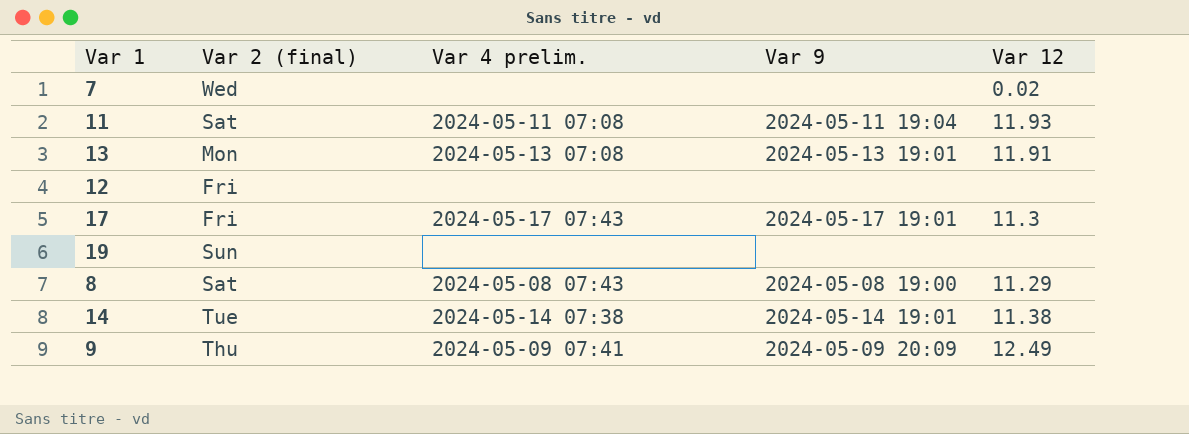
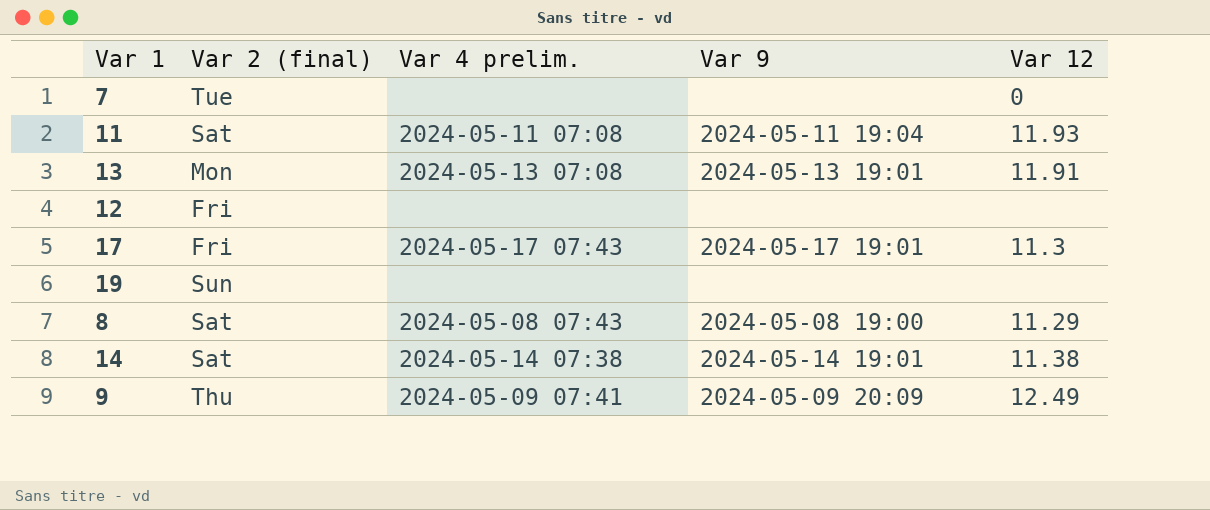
7 | Var 2 (final): Wed -> Tue
7 | Var 12: 0.02 -> 0
14 | Var 2 (final): Tue -> Sat

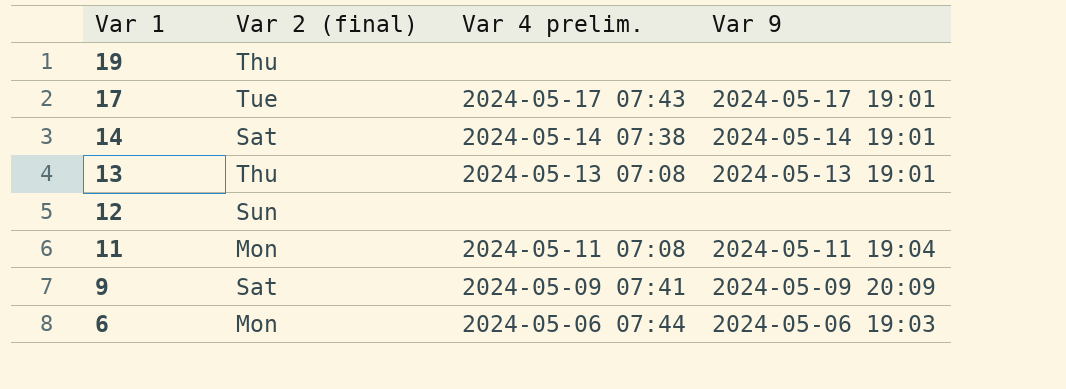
row order: none -> Var 1 descending
column Var 12 | position: 5 -> none
row 7: Tue | none | none | 0 -> none
row 8: Sat | 2024-05-08 07:43 | 2024-05-08 19:00 | 11.29 -> none
19 | Var 2 (final): Sun -> Thu
17 | Var 2 (final): Fri -> Tue
13 | Var 2 (final): Mon -> Thu
12 | Var 2 (final): Fri -> Sun
11 | Var 2 (final): Sat -> Mon
9 | Var 2 (final): Thu -> Sat
row 6: none -> Mon | 2024-05-06 07:44 | 2024-05-06 19:03

